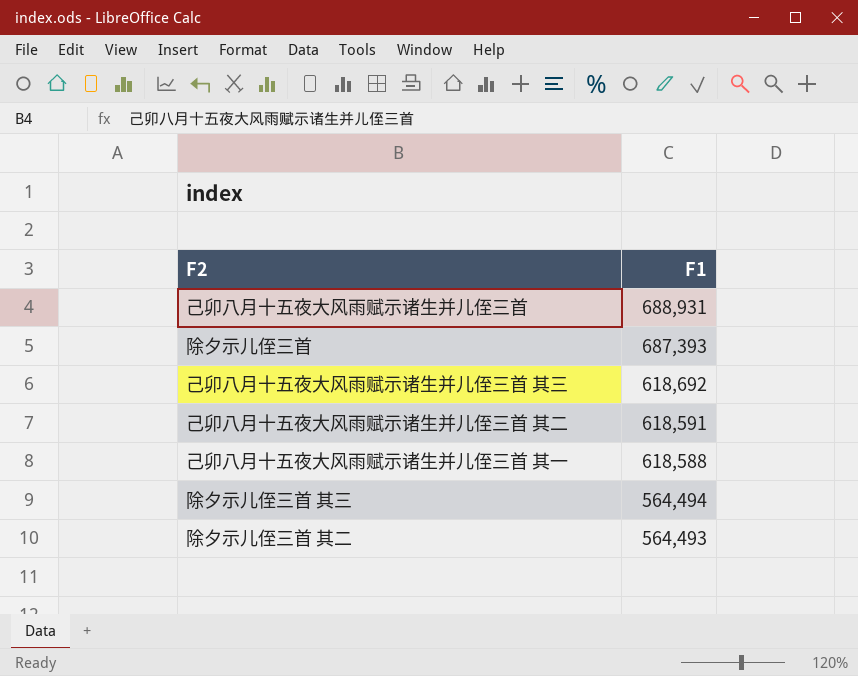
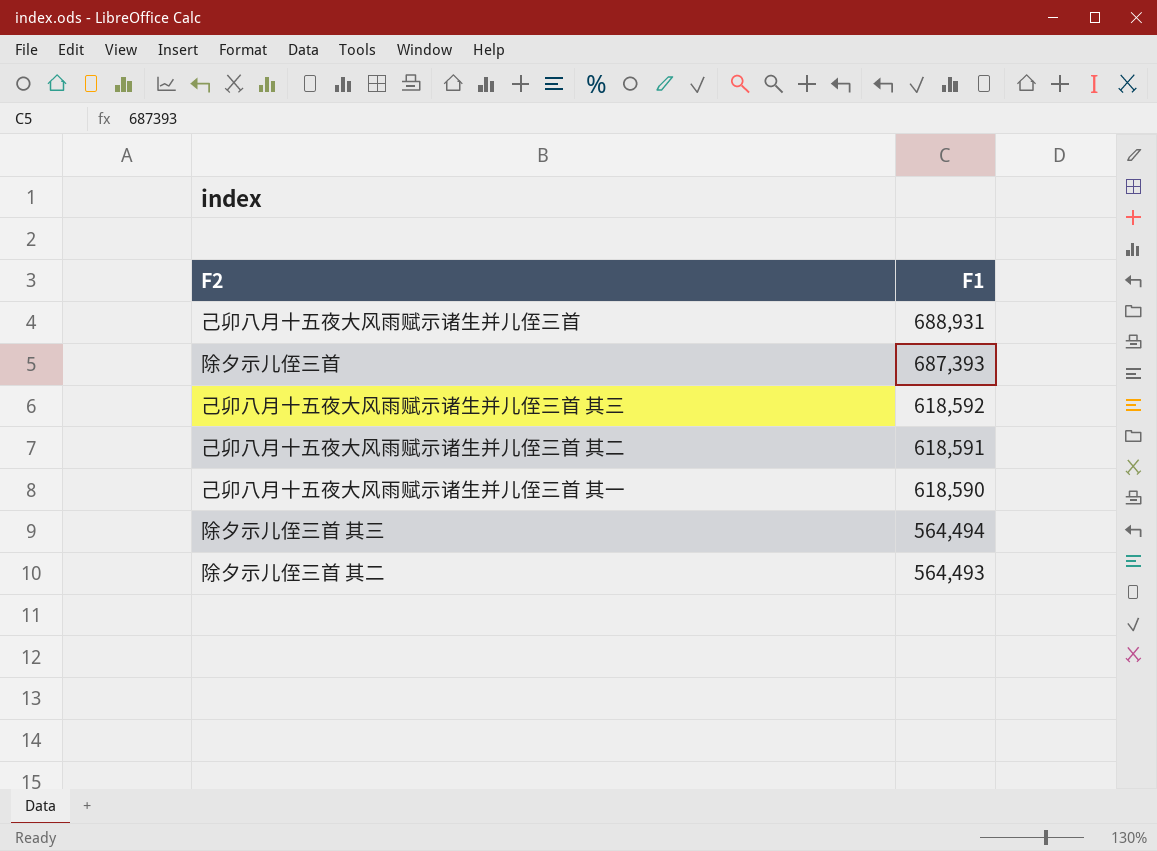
己卯八月十五夜大风雨赋示诸生并儿侄三首 其三 | F1: 618,692 -> 618,592
己卯八月十五夜大风雨赋示诸生并儿侄三首 其一 | F1: 618,588 -> 618,590

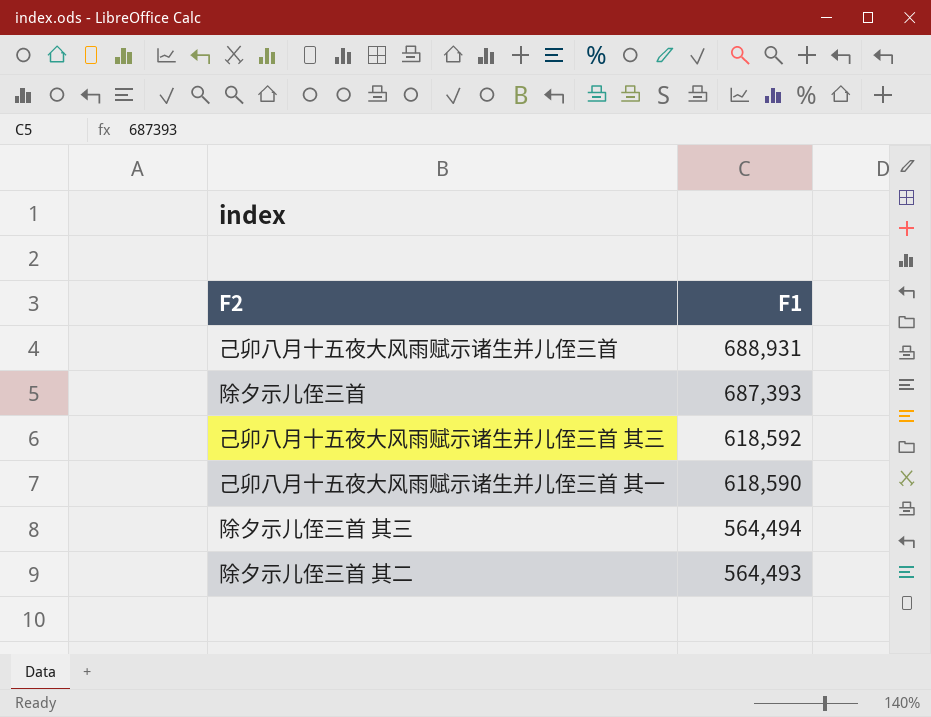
row 己卯八月十五夜大风雨赋示诸生并儿侄三首 其二: 618,591 -> none

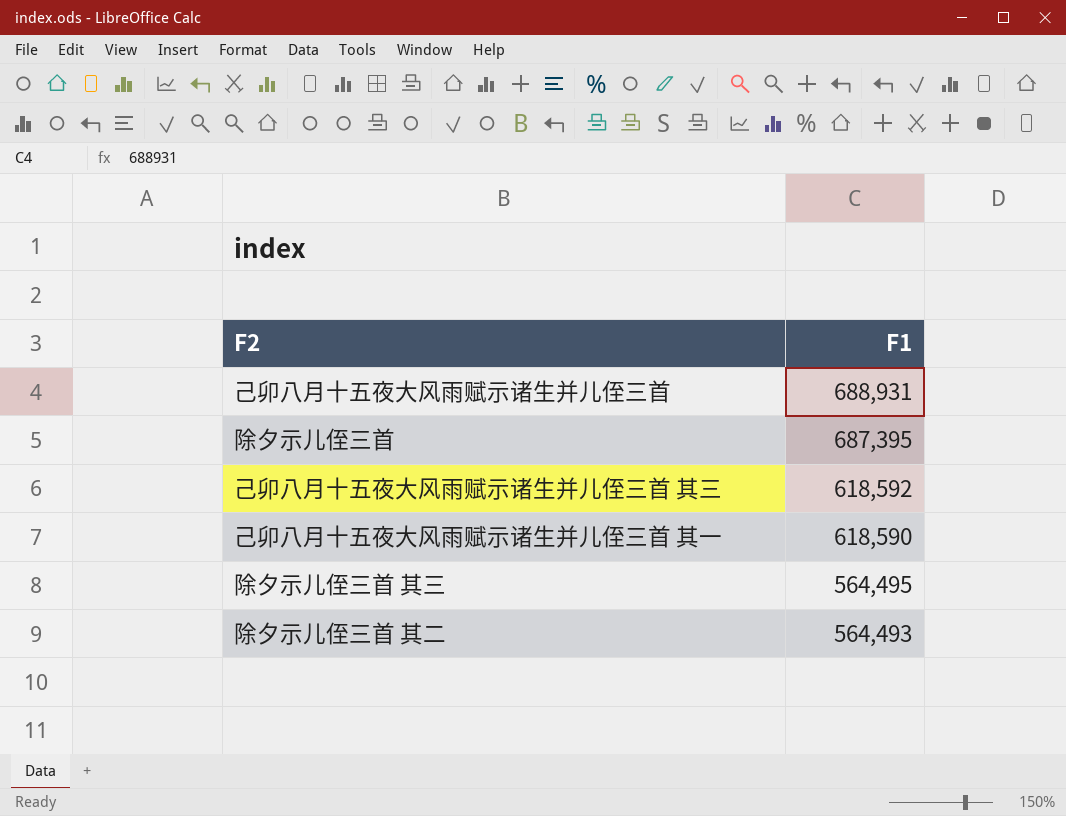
除夕示儿侄三首 | F1: 687,393 -> 687,395
除夕示儿侄三首 其三 | F1: 564,494 -> 564,495

